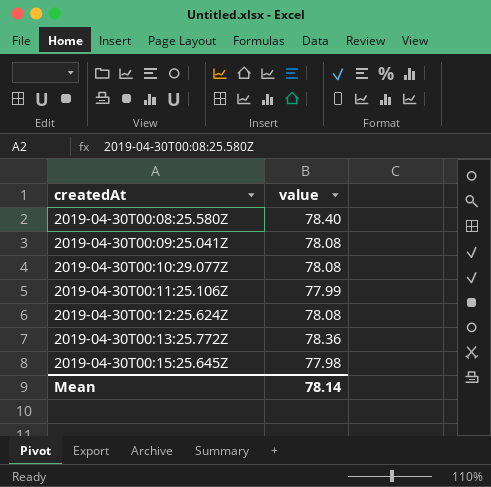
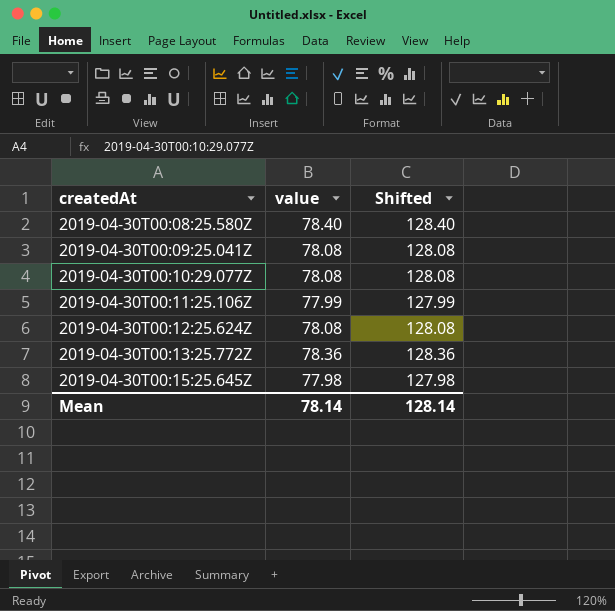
column Shifted | formula: none -> [value] + 50

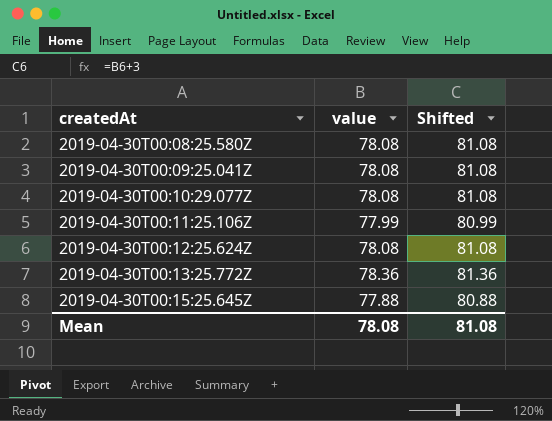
column Shifted | formula: [value] + 50 -> [value] + 3
2019-04-30T00:08:25.580Z | value: 78.40 -> 78.08
2019-04-30T00:15:25.645Z | value: 77.98 -> 77.88
Mean | value: 78.14 -> 78.08
Mean | Shifted: 128.14 -> 81.08

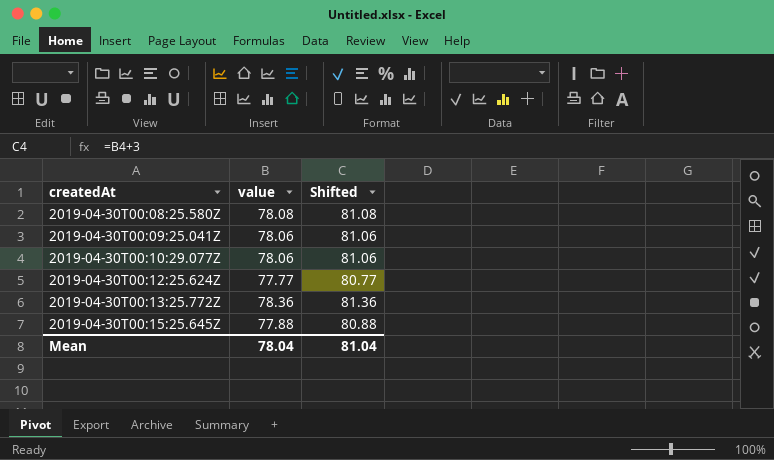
row 2019-04-30T00:11:25.106Z: 77.99 | 80.99 -> none
2019-04-30T00:09:25.041Z | value: 78.08 -> 78.06
2019-04-30T00:09:25.041Z | Shifted: 81.08 -> 81.06
2019-04-30T00:10:29.077Z | value: 78.08 -> 78.06
2019-04-30T00:10:29.077Z | Shifted: 81.08 -> 81.06
2019-04-30T00:12:25.624Z | value: 78.08 -> 77.77
2019-04-30T00:12:25.624Z | Shifted: 81.08 -> 80.77
Mean | value: 78.08 -> 78.04
Mean | Shifted: 81.08 -> 81.04

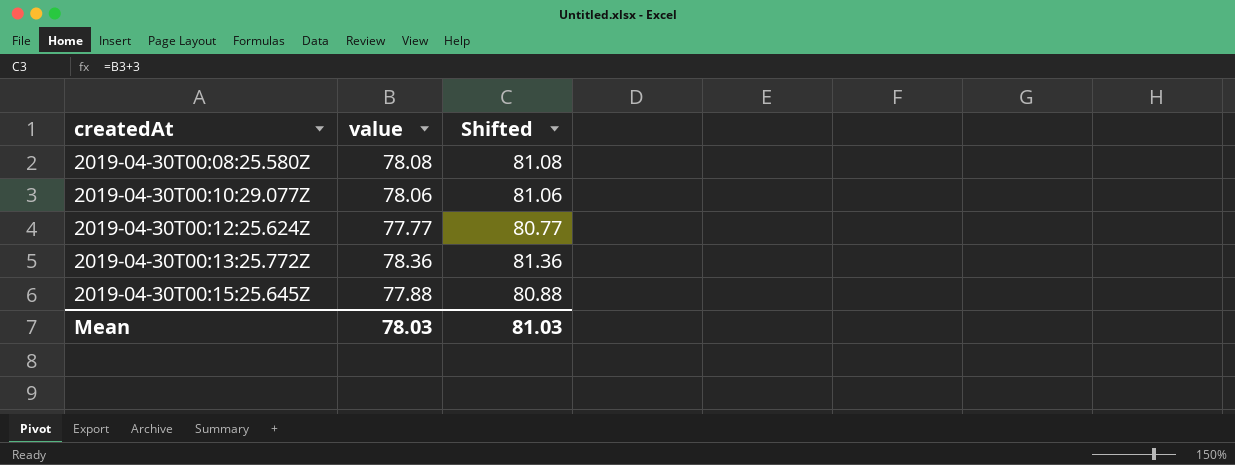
row 2019-04-30T00:09:25.041Z: 78.06 | 81.06 -> none
Mean | value: 78.04 -> 78.03
Mean | Shifted: 81.04 -> 81.03

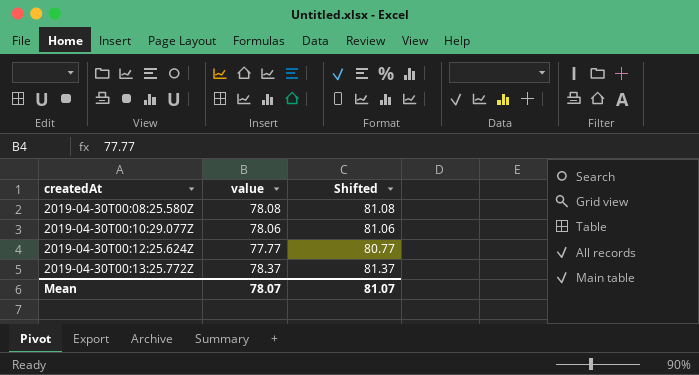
row 2019-04-30T00:15:25.645Z: 77.88 | 80.88 -> none
2019-04-30T00:13:25.772Z | value: 78.36 -> 78.37
2019-04-30T00:13:25.772Z | Shifted: 81.36 -> 81.37
Mean | value: 78.03 -> 78.07
Mean | Shifted: 81.03 -> 81.07

